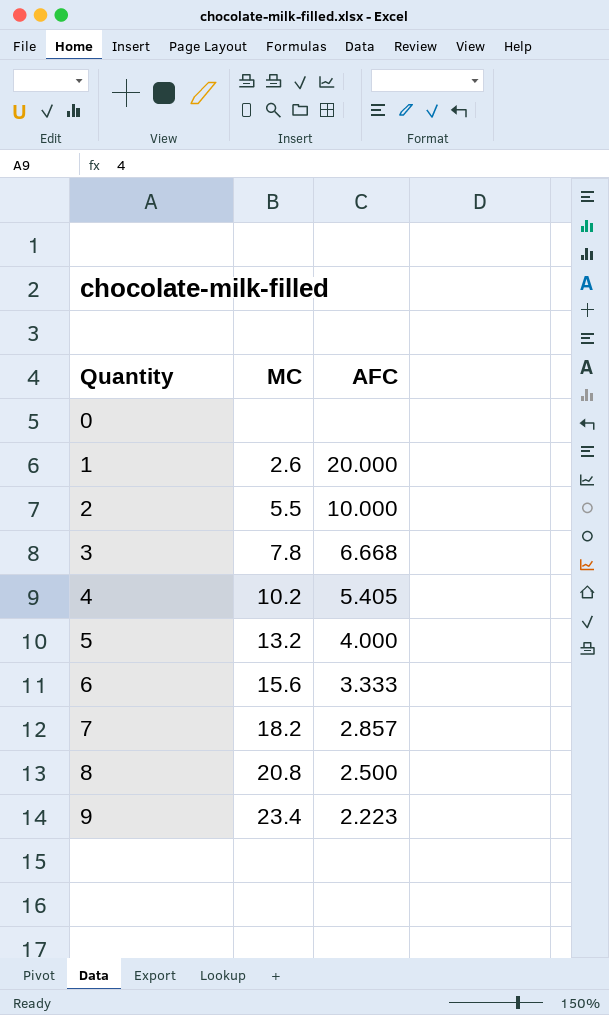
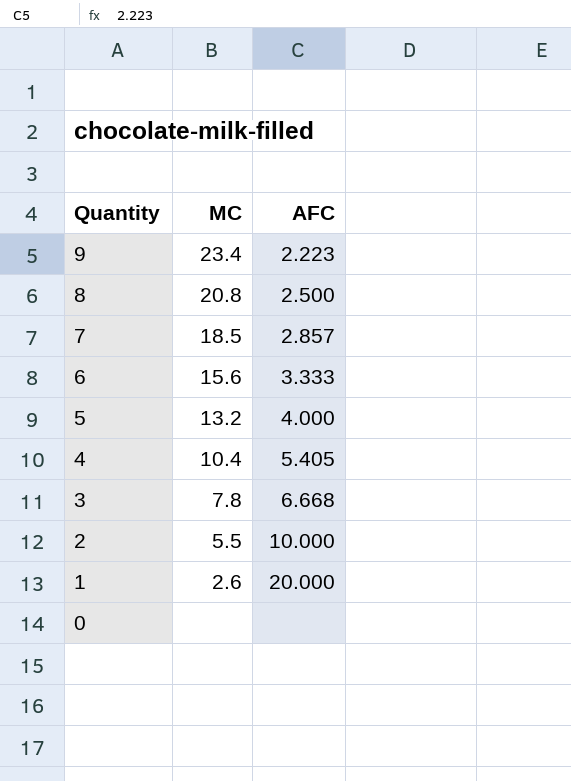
row order: Quantity ascending -> Quantity descending
7 | MC: 18.2 -> 18.5
4 | MC: 10.2 -> 10.4

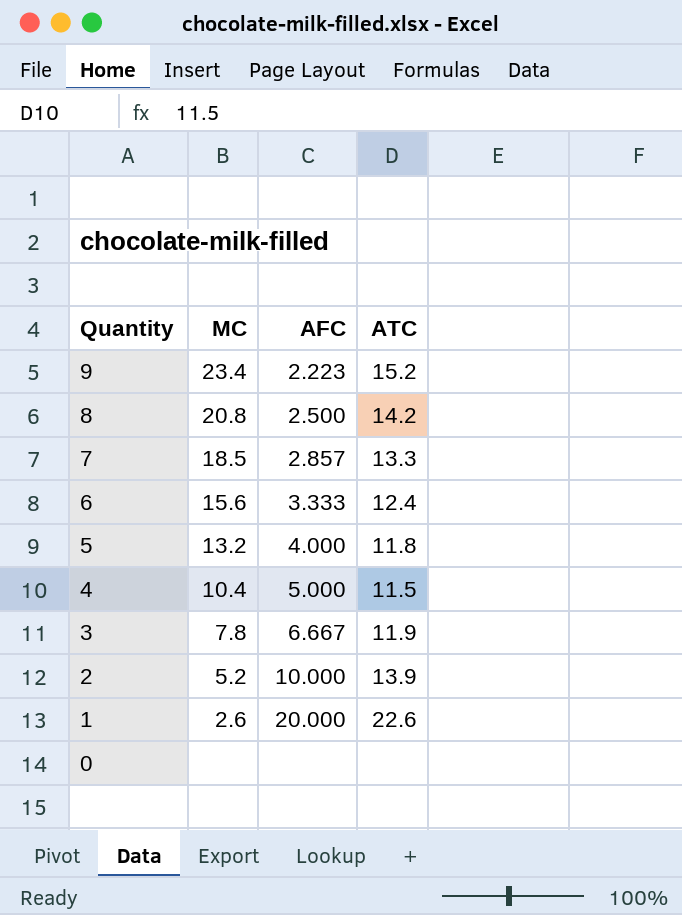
column ATC | position: none -> 4
4 | AFC: 5.405 -> 5.000
3 | AFC: 6.668 -> 6.667
2 | MC: 5.5 -> 5.2

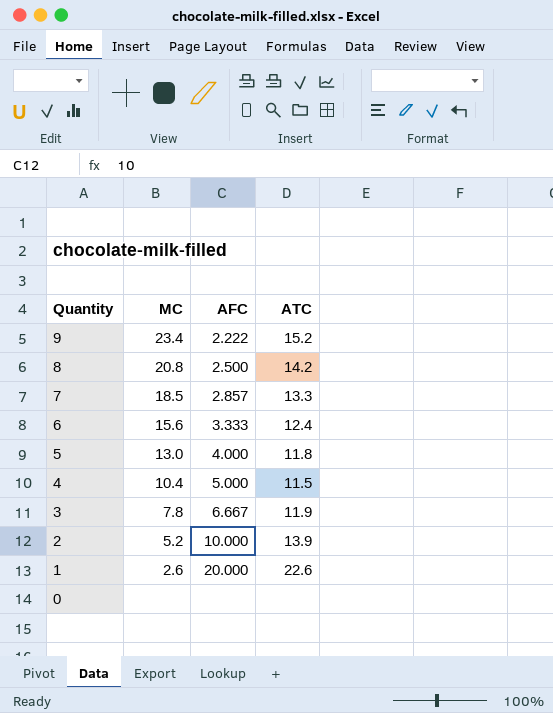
9 | AFC: 2.223 -> 2.222
5 | MC: 13.2 -> 13.0

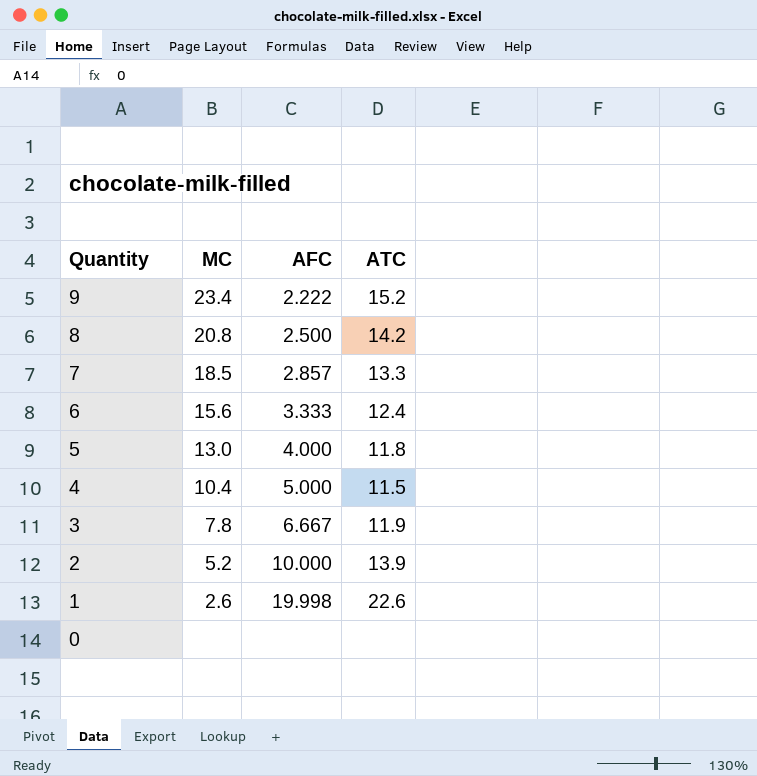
1 | AFC: 20.000 -> 19.998

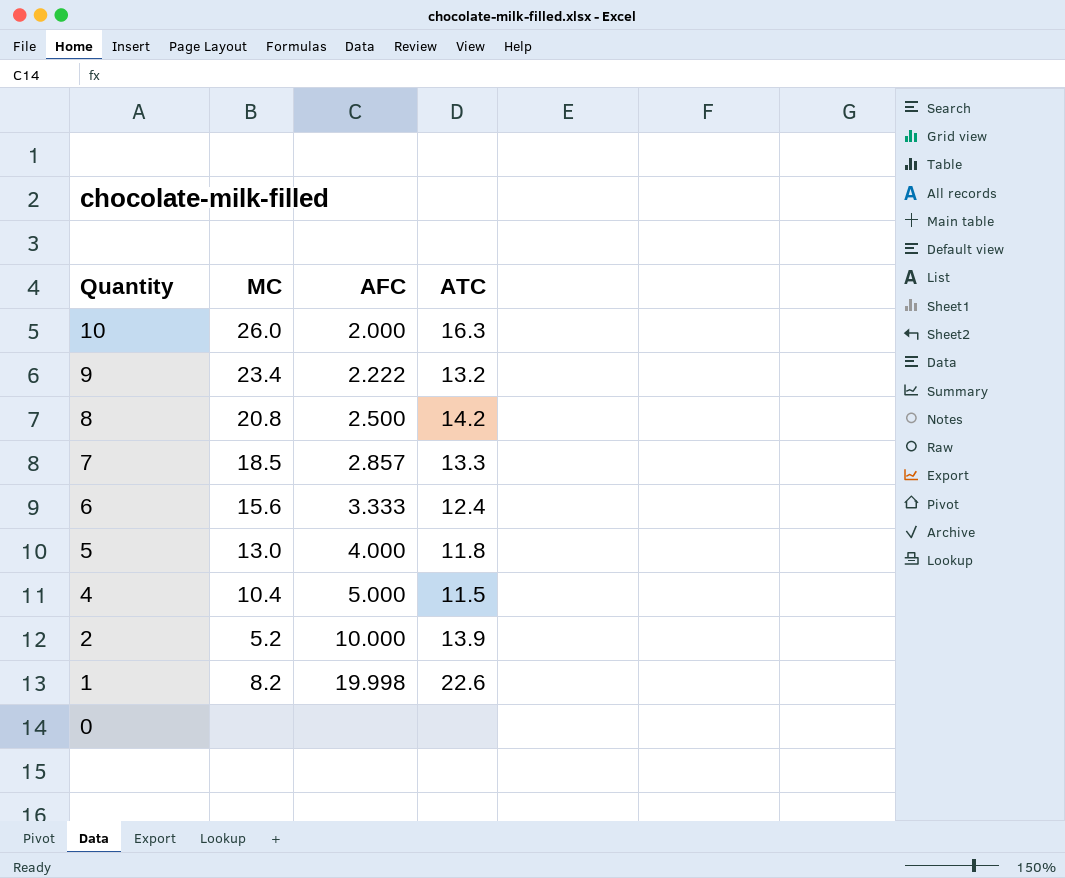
row 3: 7.8 | 6.667 | 11.9 -> none
row 10: none -> 26.0 | 2.000 | 16.3
9 | ATC: 15.2 -> 13.2
1 | MC: 2.6 -> 8.2

